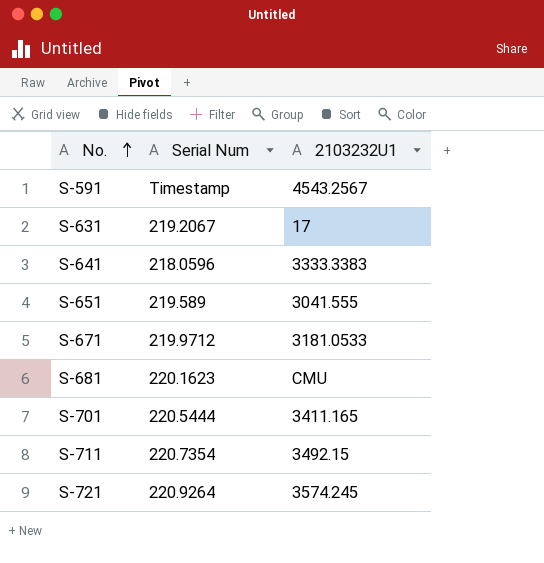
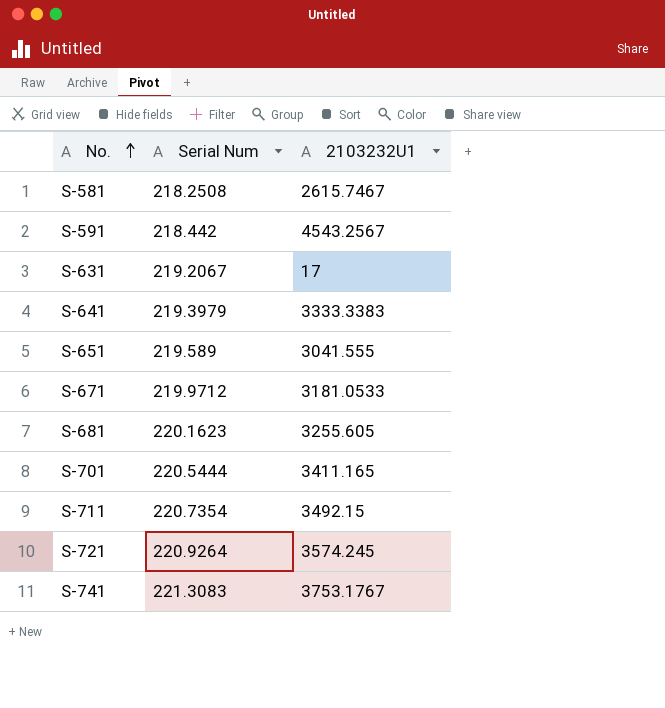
row S-581: none -> 218.2508 | 2615.7467
S-591 | Serial Num: Timestamp -> 218.442
S-641 | Serial Num: 218.0596 -> 219.3979
S-681 | 2103232U1: CMU -> 3255.605
row S-741: none -> 221.3083 | 3753.1767

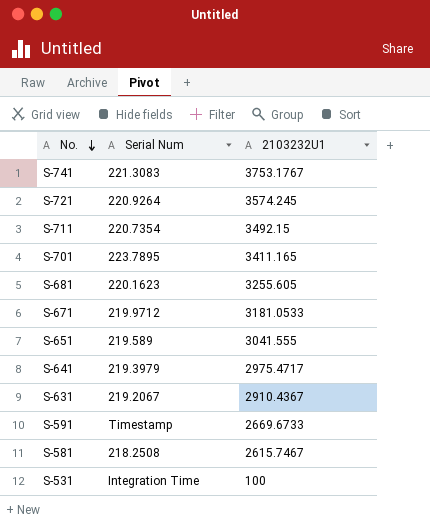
row order: No. ascending -> No. descending
S-701 | Serial Num: 220.5444 -> 223.7895
S-641 | 2103232U1: 3333.3383 -> 2975.4717
S-631 | 2103232U1: 17 -> 2910.4367
S-591 | Serial Num: 218.442 -> Timestamp
S-591 | 2103232U1: 4543.2567 -> 2669.6733
row S-531: none -> Integration Time | 100

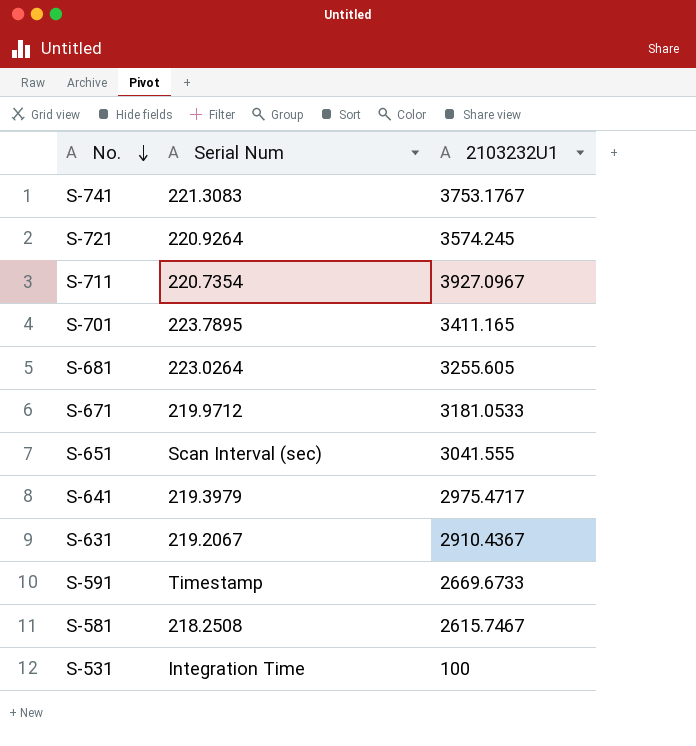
S-711 | 2103232U1: 3492.15 -> 3927.0967
S-681 | Serial Num: 220.1623 -> 223.0264
S-651 | Serial Num: 219.589 -> Scan Interval (sec)

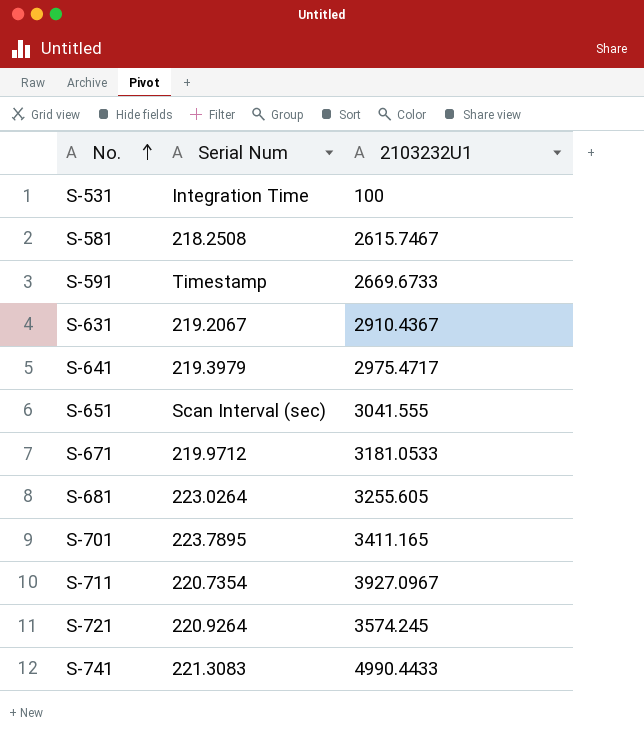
row order: No. descending -> No. ascending
S-741 | 2103232U1: 3753.1767 -> 4990.4433

